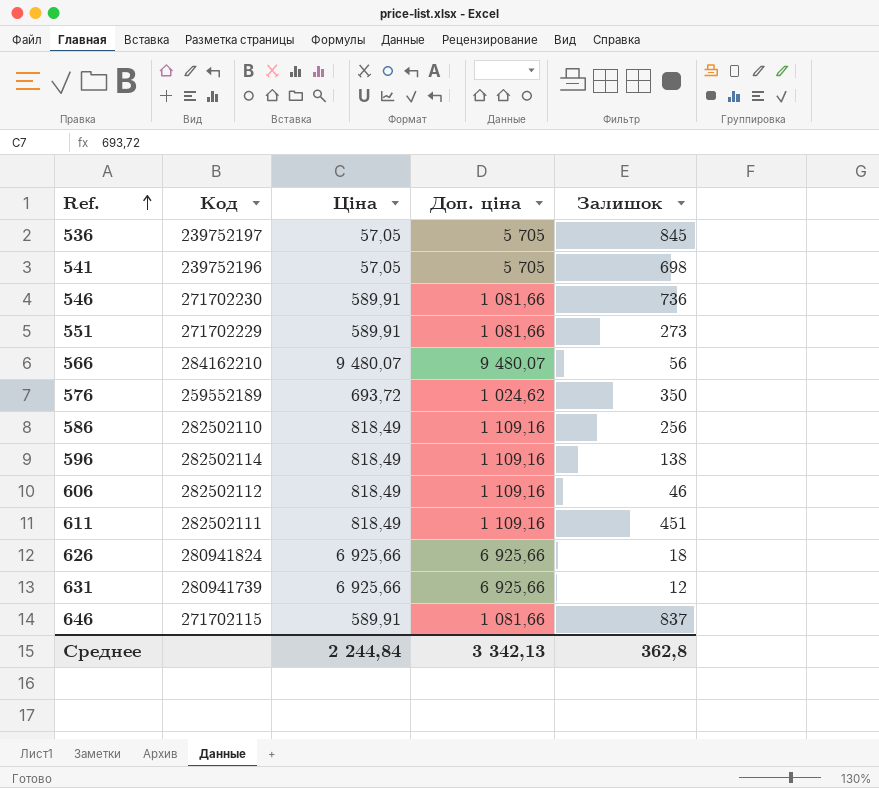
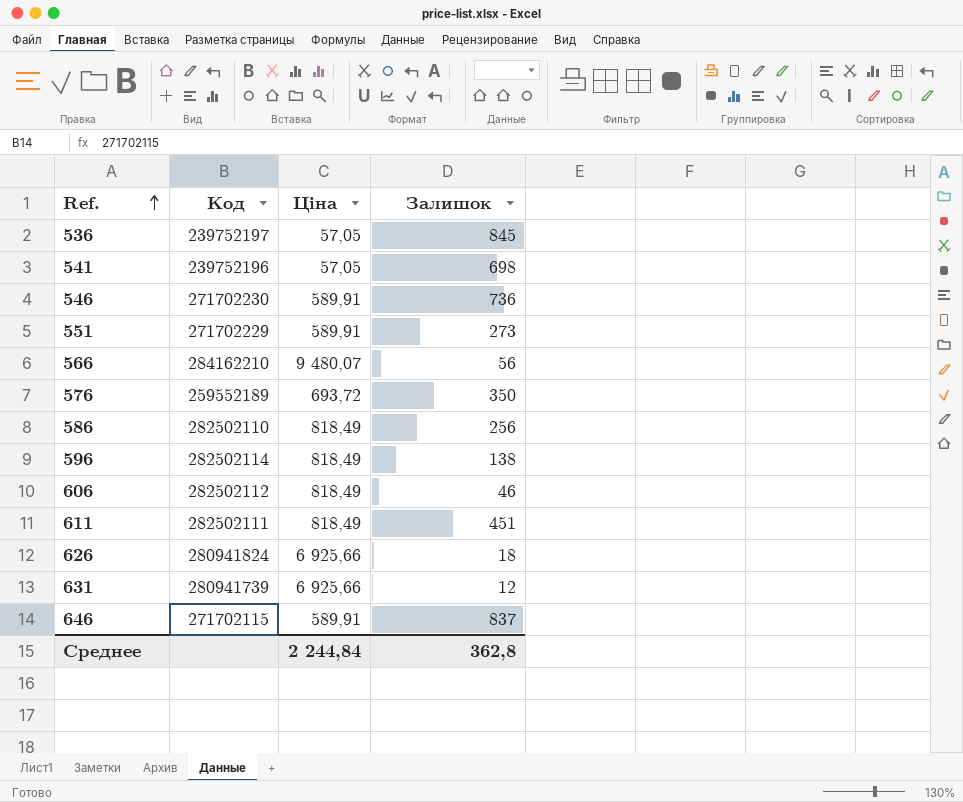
column Доп. ціна | position: 4 -> none

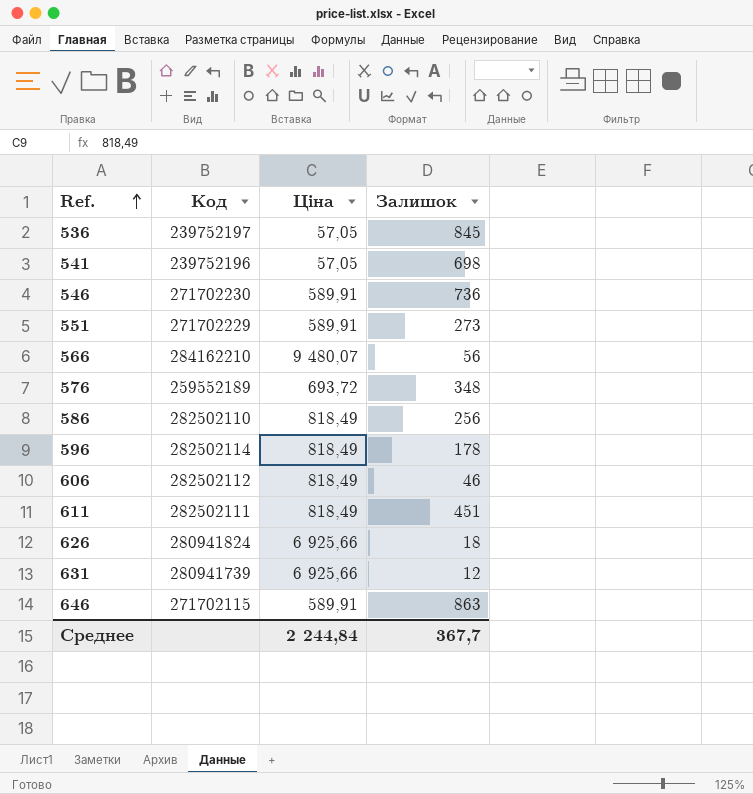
576 | Залишок: 350 -> 348
596 | Залишок: 138 -> 178
646 | Залишок: 837 -> 863
Среднее | Залишок: 362,8 -> 367,7

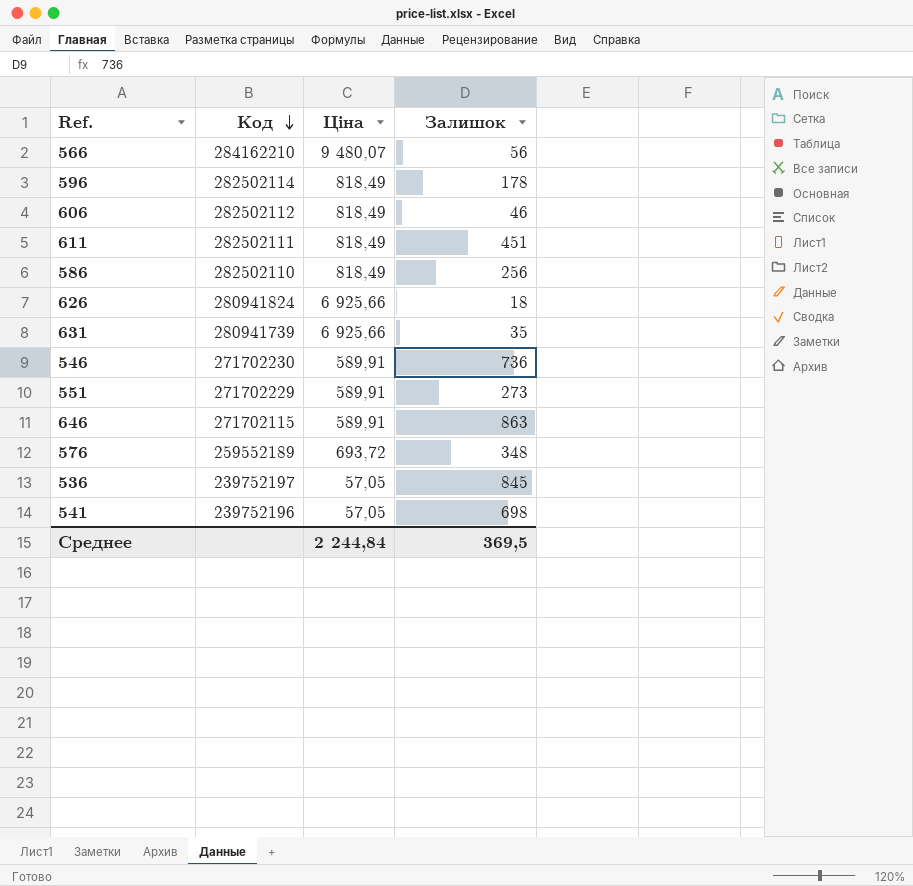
row order: Ref. ascending -> Код descending
631 | Залишок: 12 -> 35
Среднее | Залишок: 367,7 -> 369,5

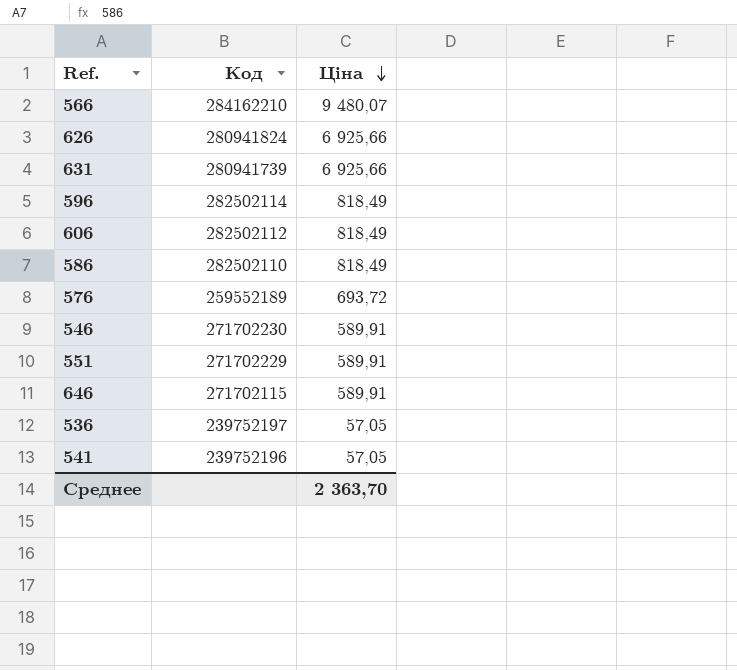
row order: Код descending -> Ціна descending
column Залишок | position: 4 -> none
row 611: 282502111 | 818,49 | 451 -> none
Среднее | Ціна: 2 244,84 -> 2 363,70

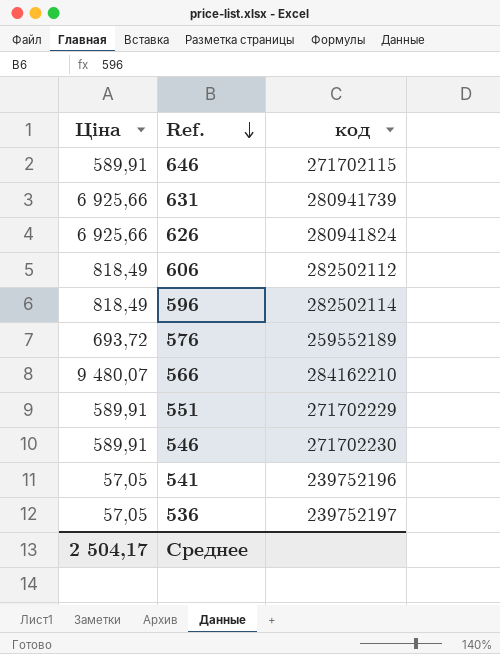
row order: Ціна descending -> Ref. descending
column Ціна | position: 3 -> 1
column name: Код -> код
row 586: 282502110 | 818,49 -> none
Среднее | Ціна: 2 363,70 -> 2 504,17

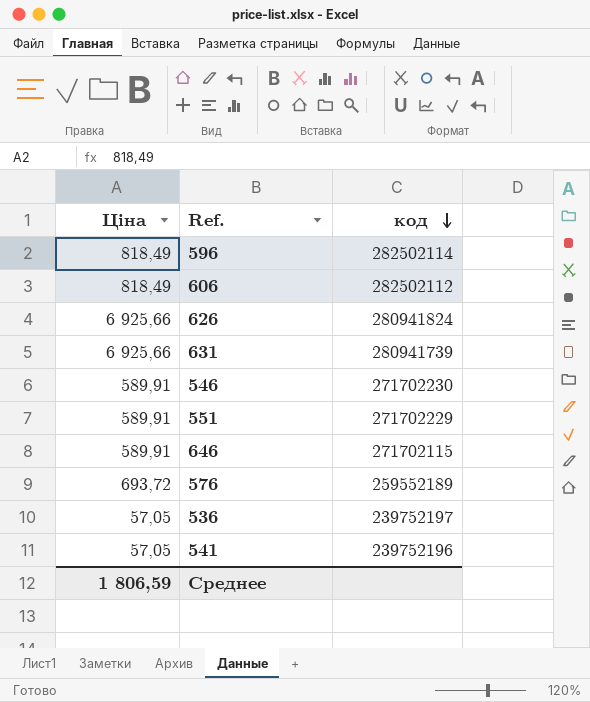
row order: Ref. descending -> код descending
row 566: 9 480,07 | 284162210 -> none
Среднее | Ціна: 2 504,17 -> 1 806,59

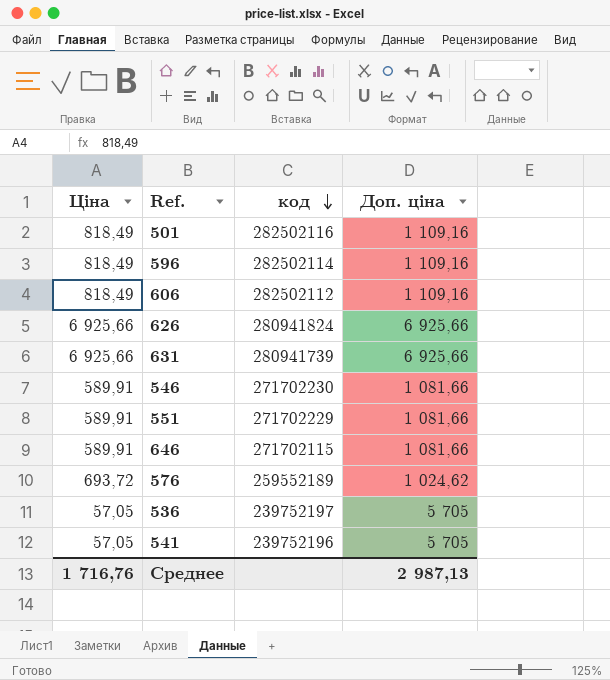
column Доп. ціна | position: none -> 4
row 501: none -> 818,49 | 282502116 | 1 109,16
Среднее | Ціна: 1 806,59 -> 1 716,76

